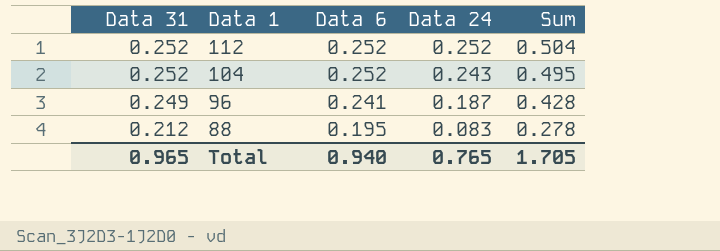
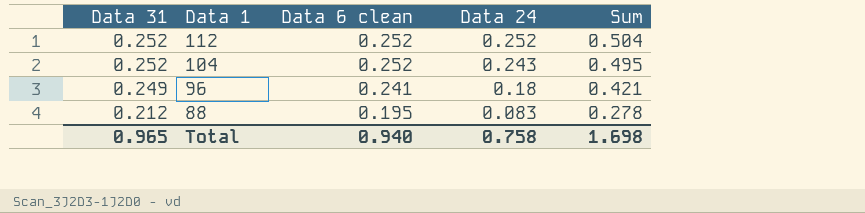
column name: Data 6 -> Data 6 clean
96 | Data 24: 0.187 -> 0.18
96 | Sum: 0.428 -> 0.421
Total | Data 24: 0.765 -> 0.758
Total | Sum: 1.705 -> 1.698

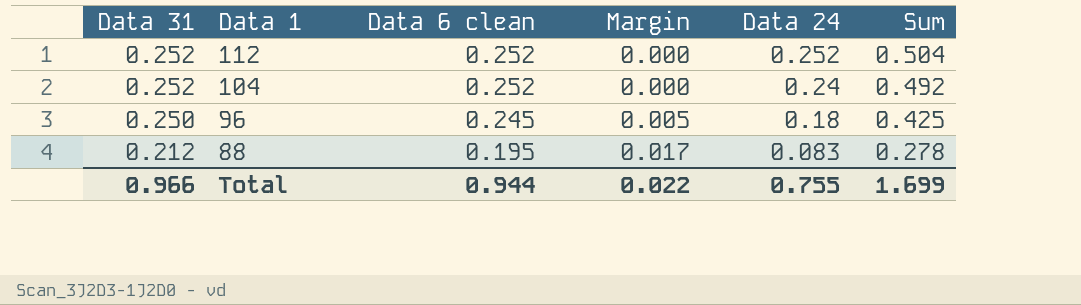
column Margin | formula: none -> [Data 31] - [Data 6 clean]
104 | Data 24: 0.243 -> 0.24
104 | Sum: 0.495 -> 0.492
96 | Data 31: 0.249 -> 0.250
96 | Data 6 clean: 0.241 -> 0.245
96 | Sum: 0.421 -> 0.425
Total | Data 31: 0.965 -> 0.966
Total | Data 6 clean: 0.940 -> 0.944
Total | Data 24: 0.758 -> 0.755
Total | Sum: 1.698 -> 1.699

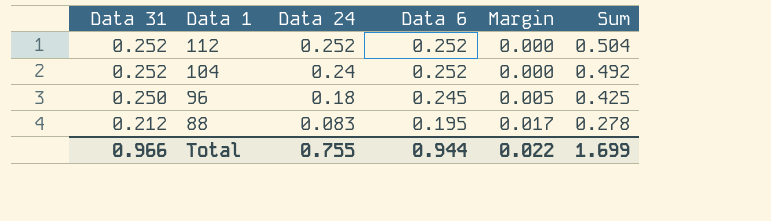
column Data 24 | position: 5 -> 3
column name: Data 6 clean -> Data 6

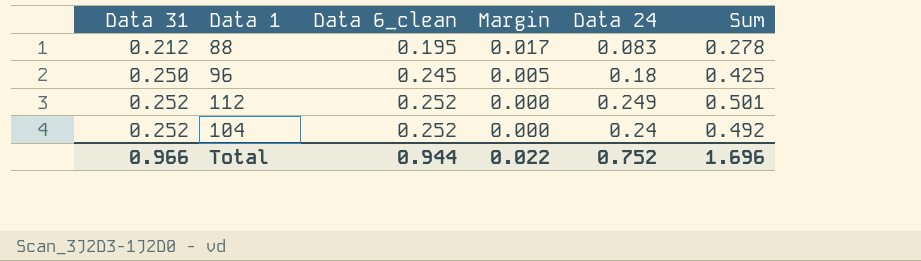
row order: Data 31 descending -> Data 31 ascending
column name: Data 6 -> Data 6_clean
column Data 24 | position: 3 -> 5
112 | Data 24: 0.252 -> 0.249
112 | Sum: 0.504 -> 0.501
Total | Data 24: 0.755 -> 0.752
Total | Sum: 1.699 -> 1.696

